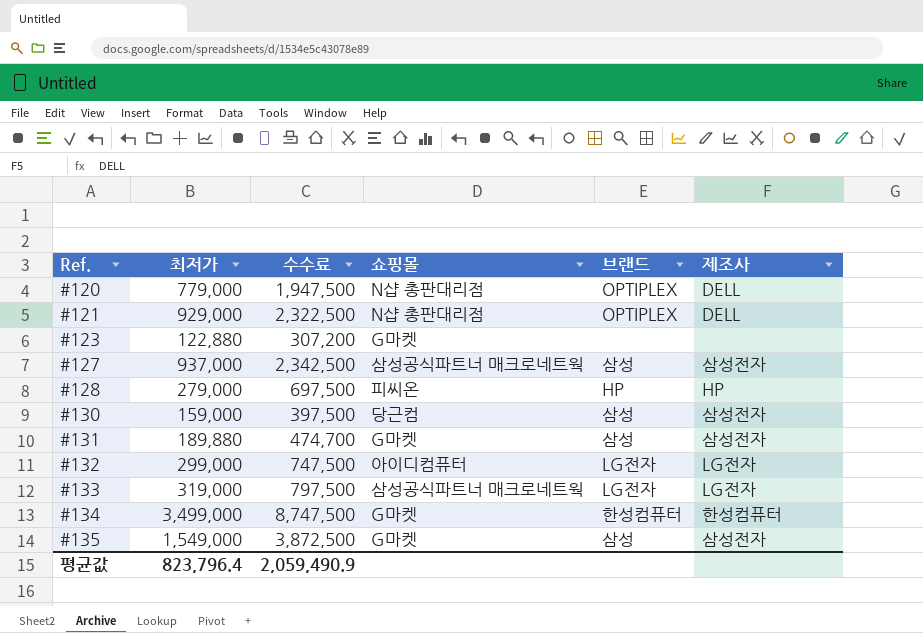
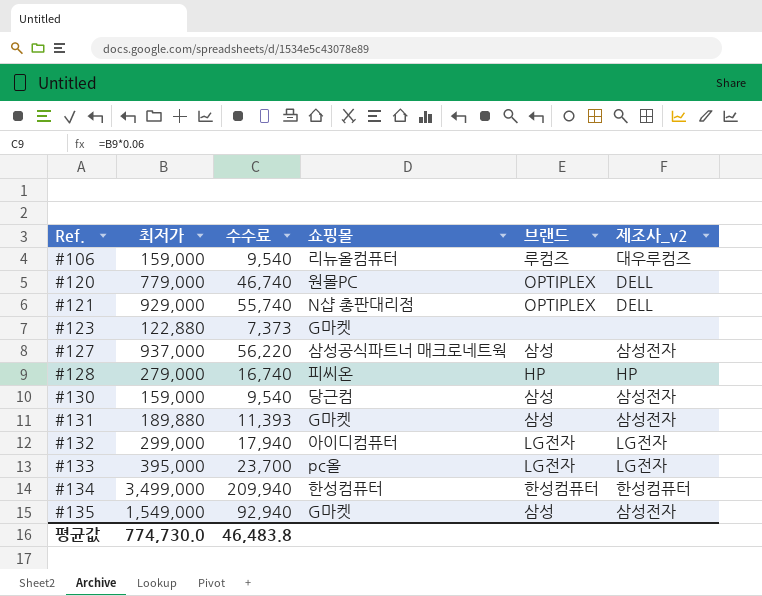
column 수수료 | formula: [최저가] * 2.5 -> [최저가] * 0.06
column name: 제조사 -> 제조사_v2
row #106: none -> 159,000 | 9,540 | 리뉴올컴퓨터 | 루컴즈 | 대우루컴즈
#120 | 쇼핑몰: N샵 총판대리점 -> 원몰PC
#133 | 최저가: 319,000 -> 395,000
#133 | 쇼핑몰: 삼성공식파트너 매크로네트웍 -> pc올
#134 | 쇼핑몰: G마켓 -> 한성컴퓨터
평균값 | 최저가: 823,796.4 -> 774,730.0
평균값 | 수수료: 2,059,490.9 -> 46,483.8

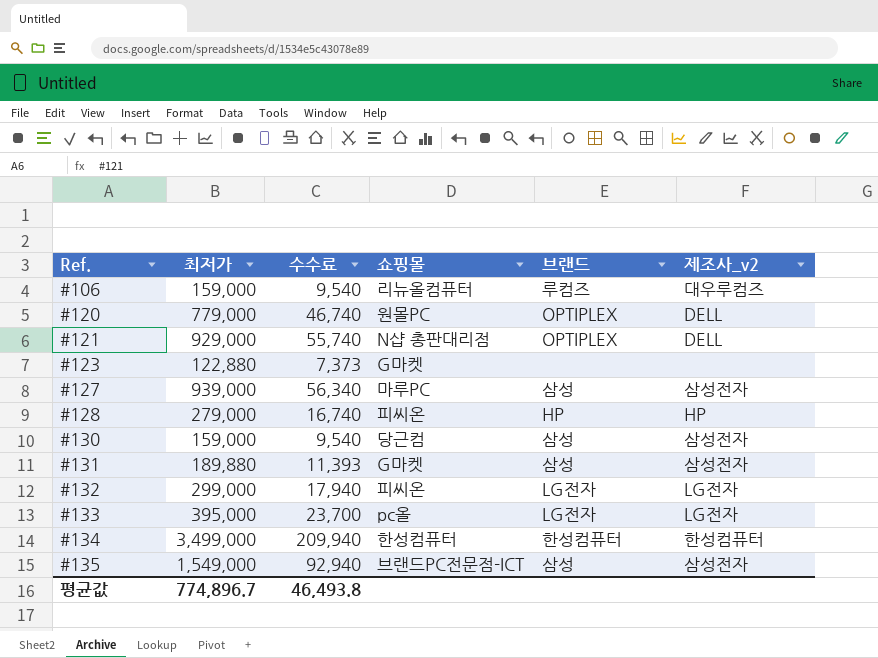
#127 | 최저가: 937,000 -> 939,000
#127 | 수수료: 56,220 -> 56,340
#127 | 쇼핑몰: 삼성공식파트너 매크로네트웍 -> 마루PC
#132 | 쇼핑몰: 아이디컴퓨터 -> 피씨온
#135 | 쇼핑몰: G마켓 -> 브랜드PC전문점-ICT
평균값 | 최저가: 774,730.0 -> 774,896.7
평균값 | 수수료: 46,483.8 -> 46,493.8

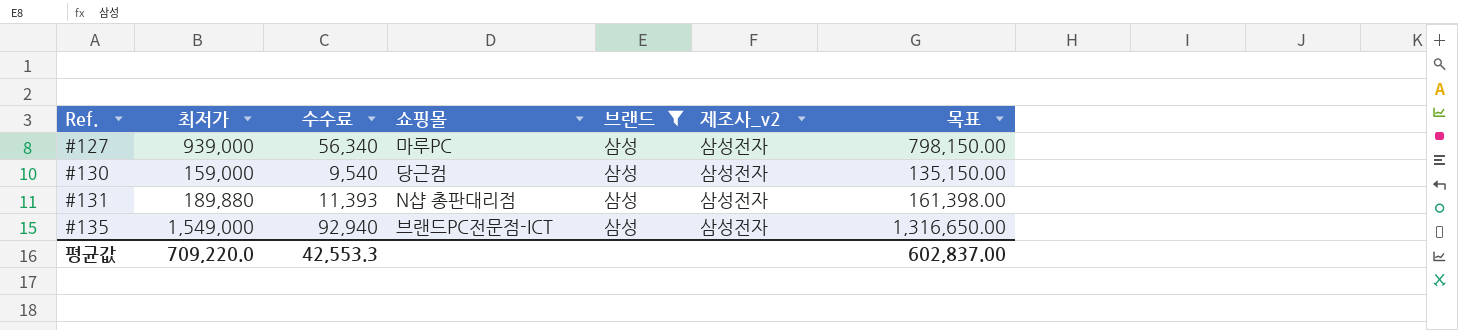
filter: none -> 브랜드 = 삼성
column 목표 | formula: none -> [최저가] * 0.85
#131 | 쇼핑몰: G마켓 -> N샵 총판대리점
평균값 | 최저가: 774,896.7 -> 709,220.0
평균값 | 수수료: 46,493.8 -> 42,553.3

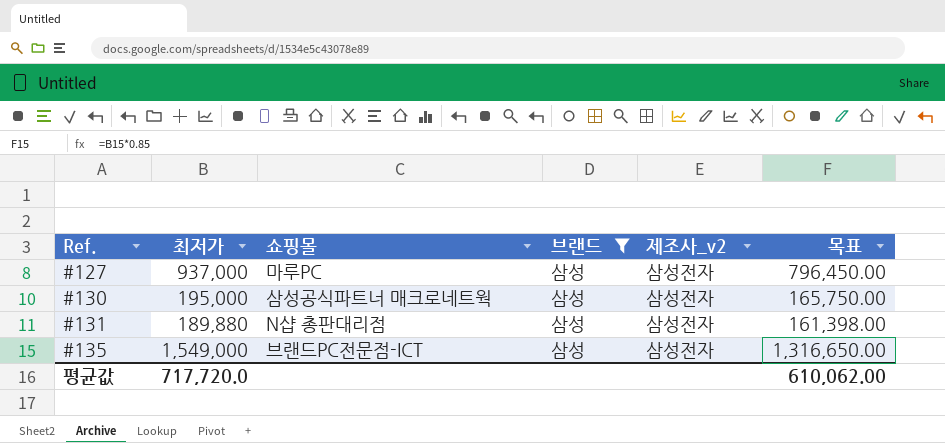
column 수수료 | formula: [최저가] * 0.06 -> none
#127 | 최저가: 939,000 -> 937,000
#127 | 목표: 798,150.00 -> 796,450.00
#130 | 최저가: 159,000 -> 195,000
#130 | 쇼핑몰: 당근컴 -> 삼성공식파트너 매크로네트웍
#130 | 목표: 135,150.00 -> 165,750.00
평균값 | 최저가: 709,220.0 -> 717,720.0
평균값 | 목표: 602,837.00 -> 610,062.00

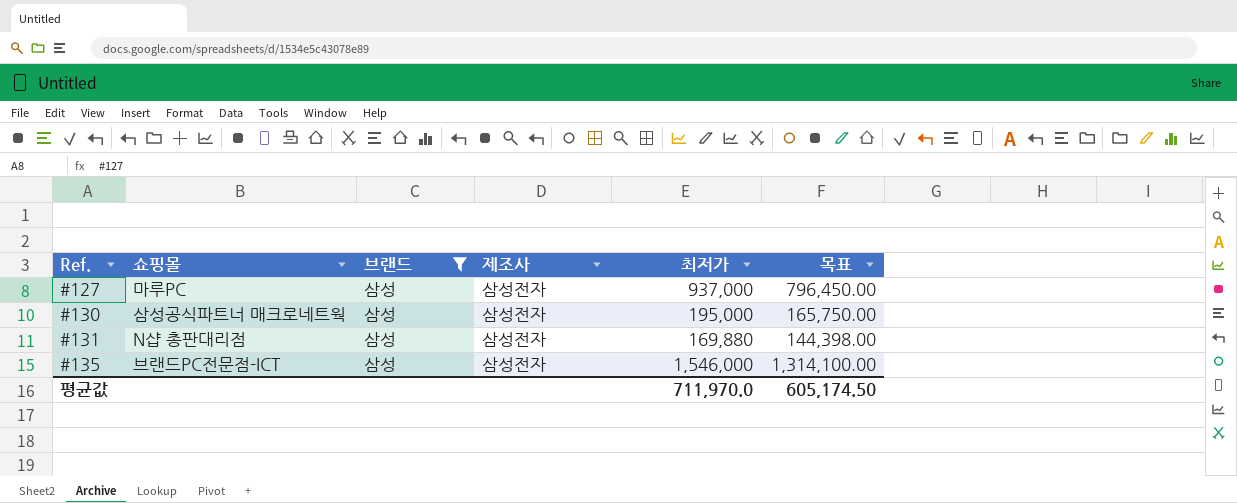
column name: 제조사_v2 -> 제조사
column 최저가 | position: 2 -> 5
#131 | 최저가: 189,880 -> 169,880
#131 | 목표: 161,398.00 -> 144,398.00
#135 | 최저가: 1,549,000 -> 1,546,000
#135 | 목표: 1,316,650.00 -> 1,314,100.00
평균값 | 최저가: 717,720.0 -> 711,970.0
평균값 | 목표: 610,062.00 -> 605,174.50

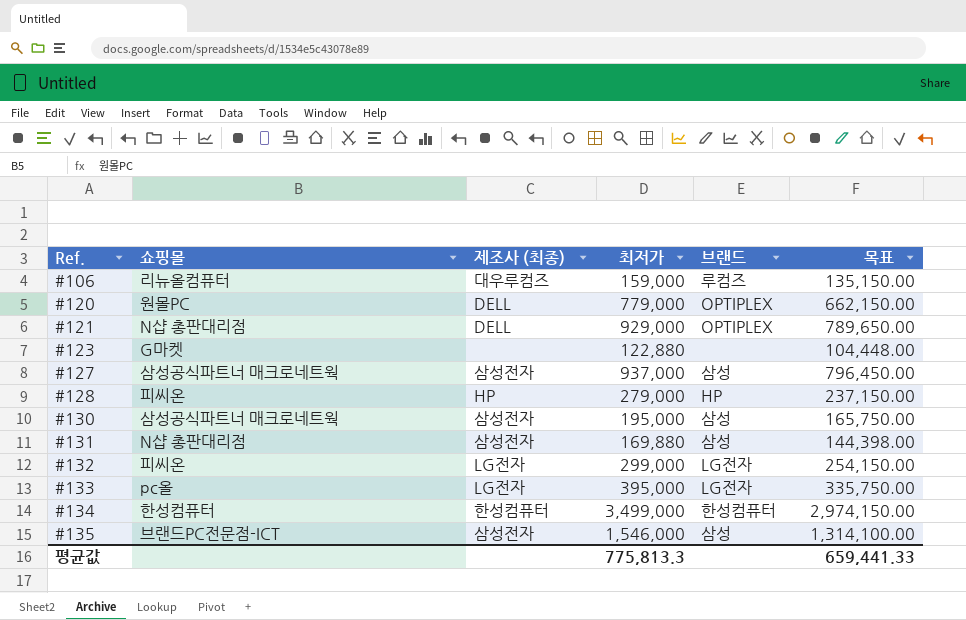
filter: 브랜드 = 삼성 -> none
column name: 제조사 -> 제조사 (최종)
column 브랜드 | position: 3 -> 5
#127 | 쇼핑몰: 마루PC -> 삼성공식파트너 매크로네트웍
평균값 | 최저가: 711,970.0 -> 775,813.3
평균값 | 목표: 605,174.50 -> 659,441.33

